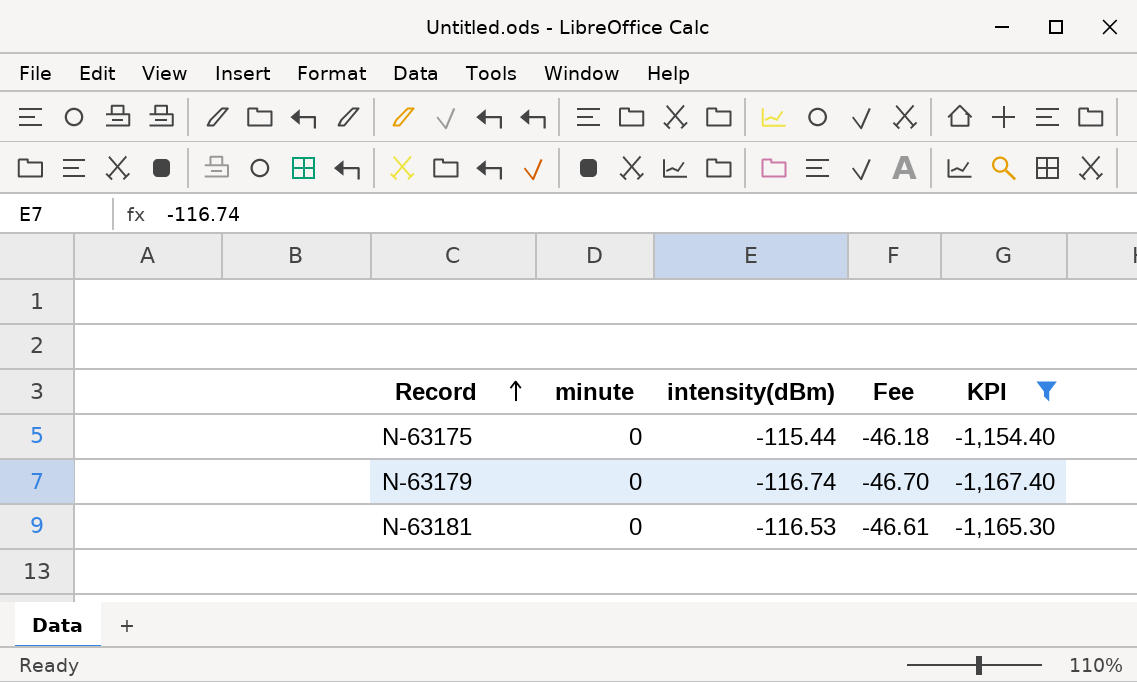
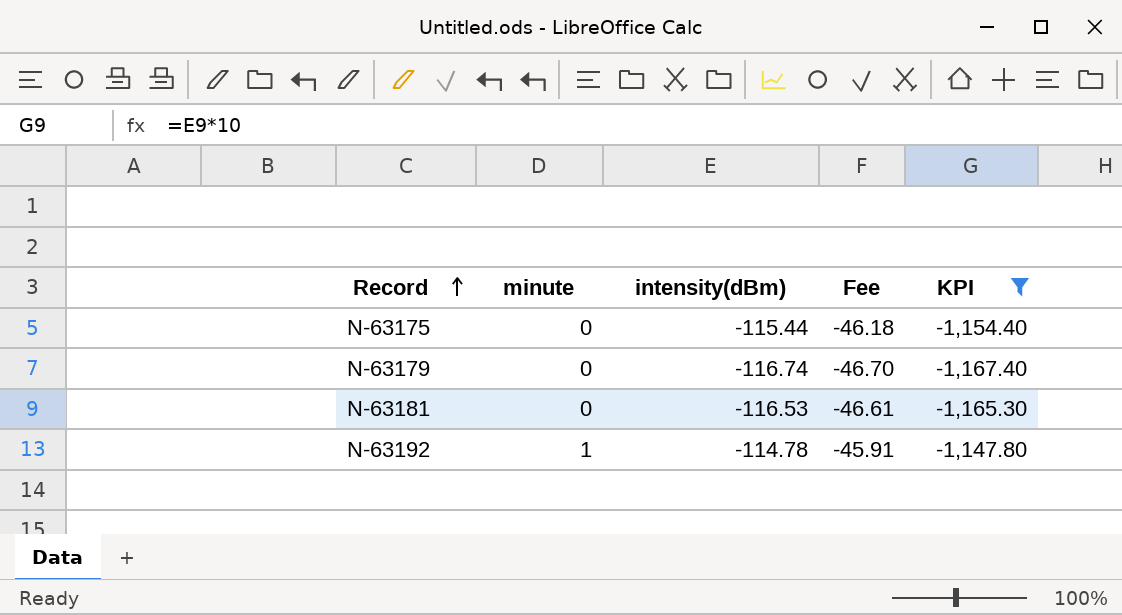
row N-63192: none -> 1 | -114.78 | -45.91 | -1,147.80

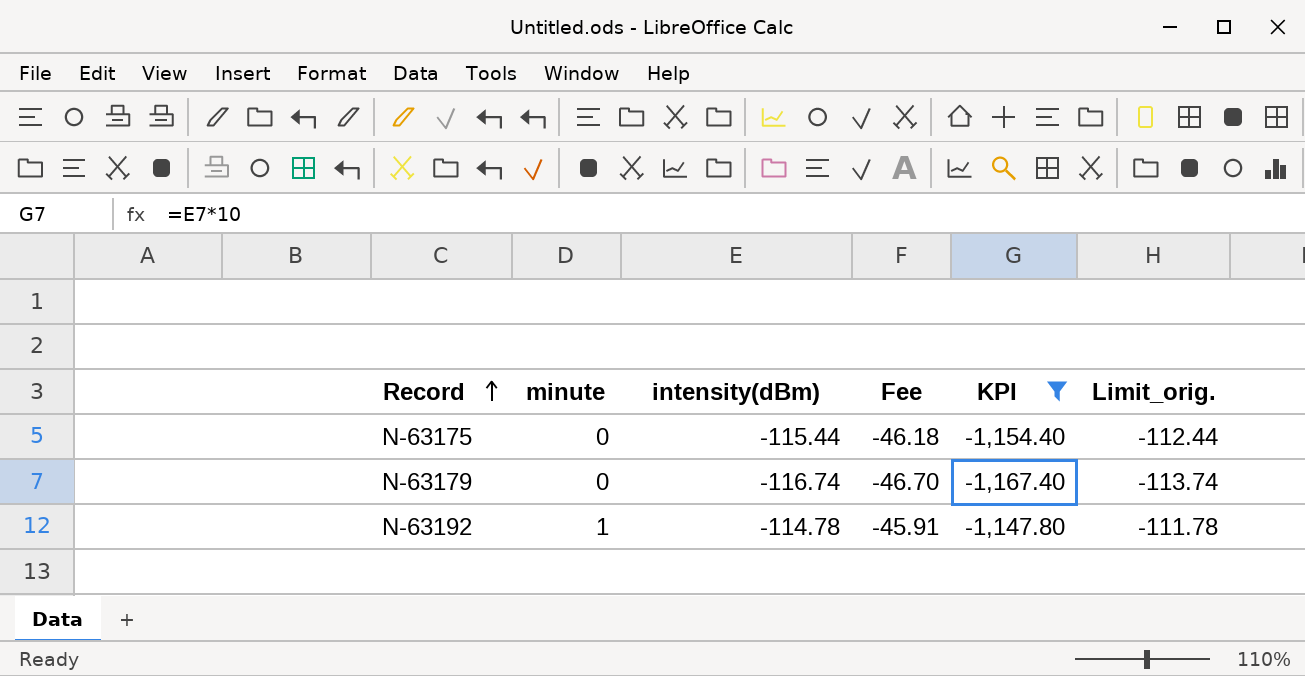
column Limit_orig. | formula: none -> [intensity(dBm)] + 3
row N-63181: 0 | -116.53 | -46.61 | -1,165.30 -> none

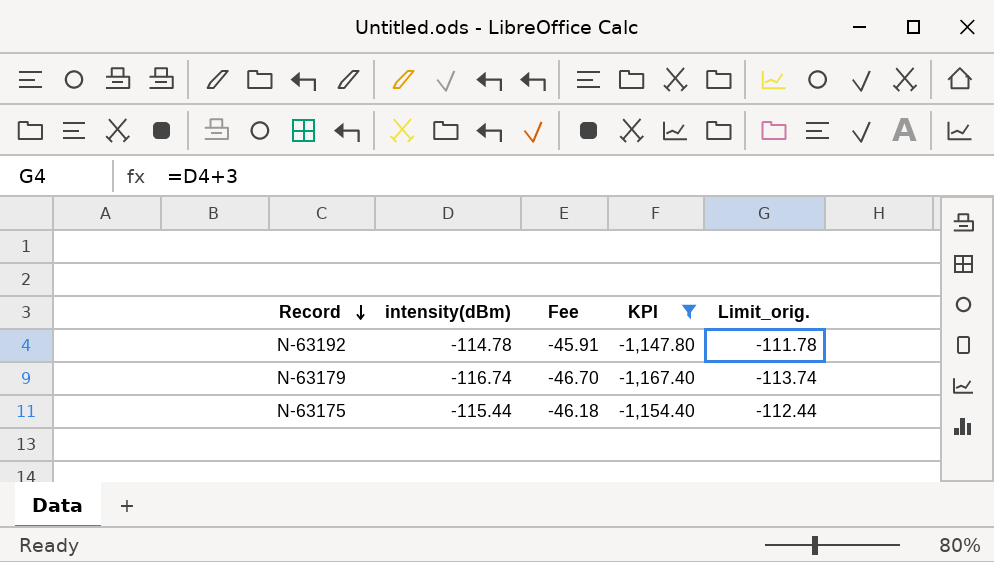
row order: Record ascending -> Record descending
column minute | position: 2 -> none

